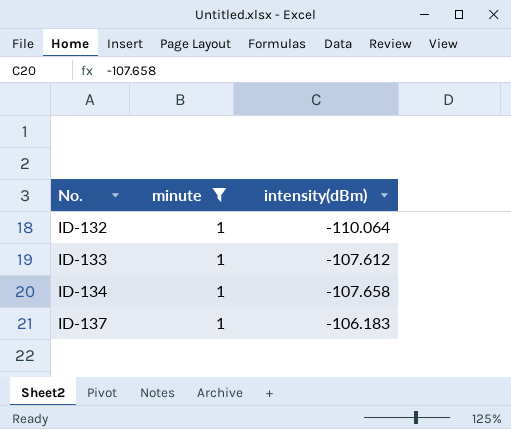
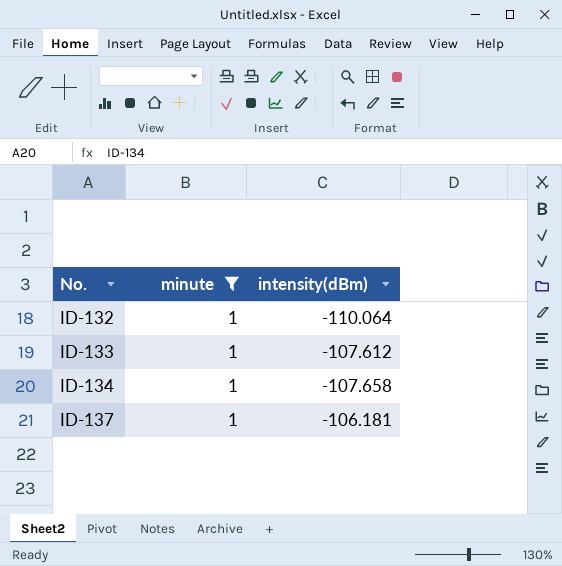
ID-137 | intensity(dBm): -106.183 -> -106.181

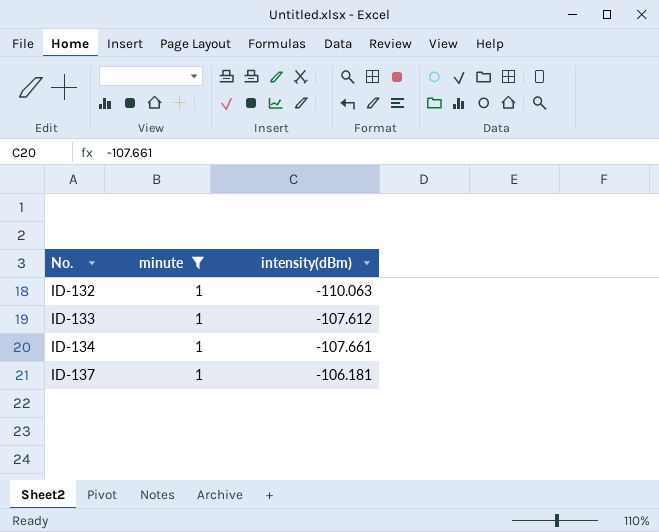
ID-132 | intensity(dBm): -110.064 -> -110.063
ID-134 | intensity(dBm): -107.658 -> -107.661

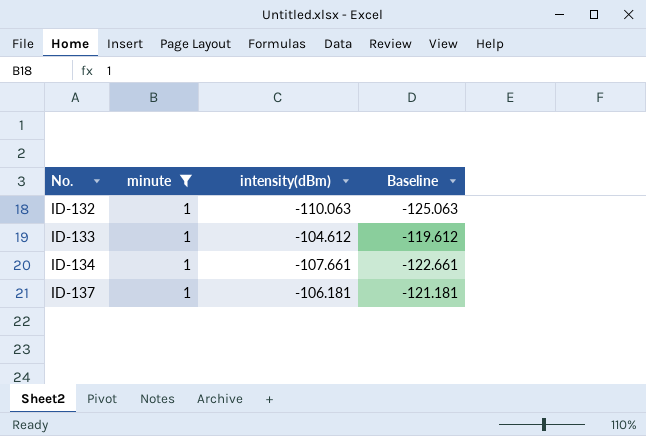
column Baseline | formula: none -> [intensity(dBm)] - 15
ID-133 | intensity(dBm): -107.612 -> -104.612

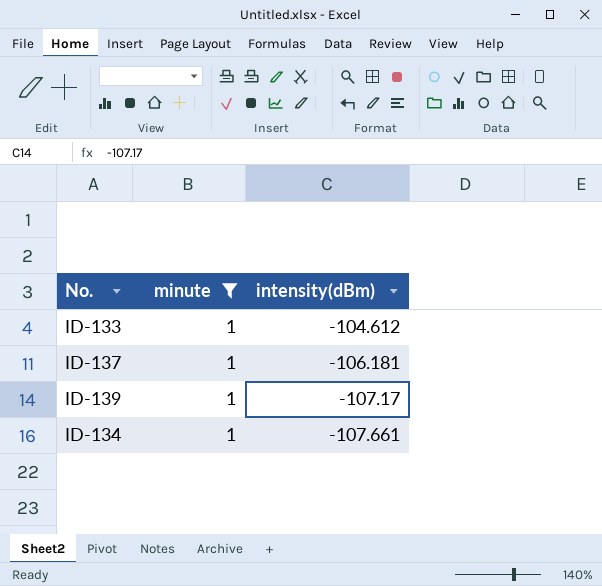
row order: No. ascending -> intensity(dBm) descending
column Baseline | formula: [intensity(dBm)] - 15 -> none
row ID-132: 1 | -110.063 | -125.063 -> none
row ID-139: none -> 1 | -107.17

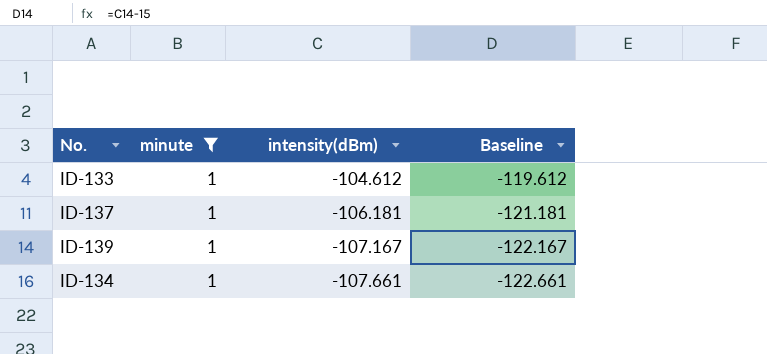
column Baseline | formula: none -> [intensity(dBm)] - 15
ID-139 | intensity(dBm): -107.17 -> -107.167

